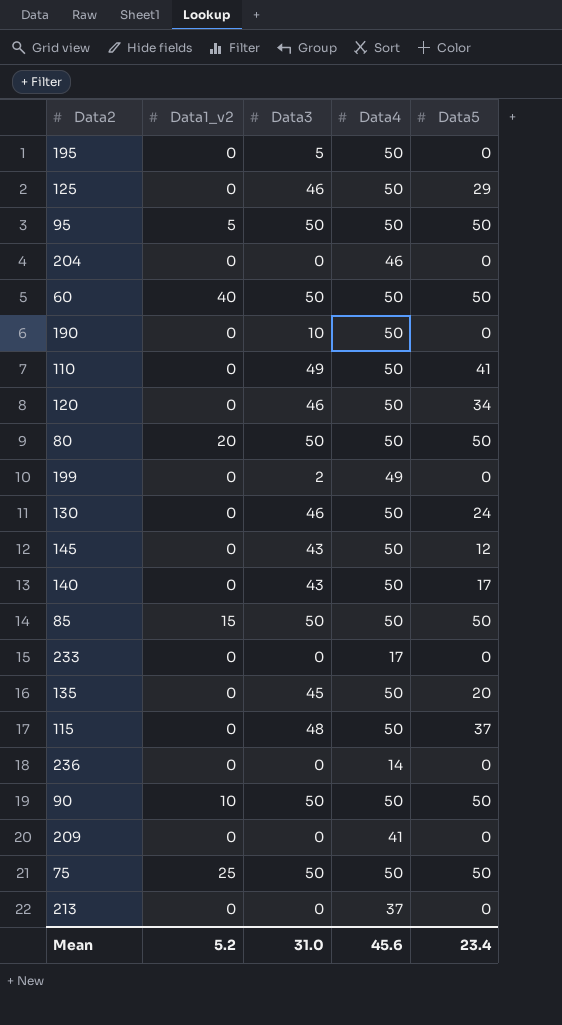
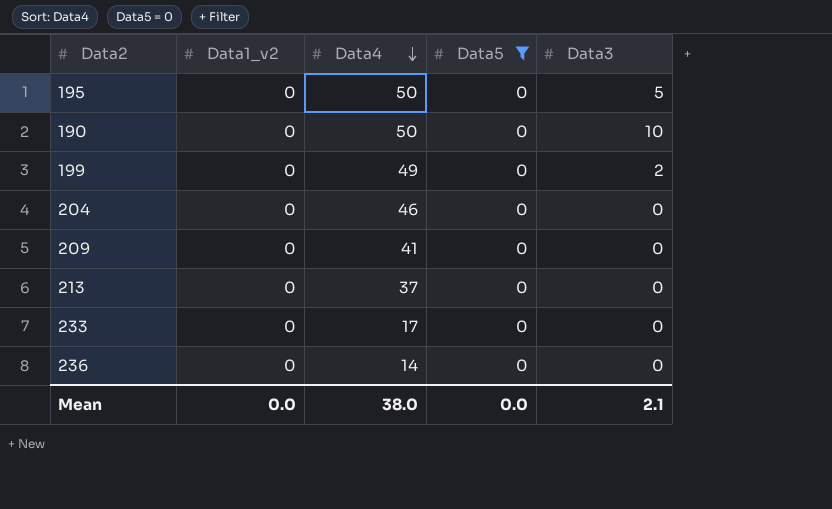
filter: none -> Data5 = 0
row order: none -> Data4 descending
column Data3 | position: 3 -> 5
Mean | Data1_v2: 5.2 -> 0.0
Mean | Data4: 45.6 -> 38.0
Mean | Data5: 23.4 -> 0.0
Mean | Data3: 31.0 -> 2.1

